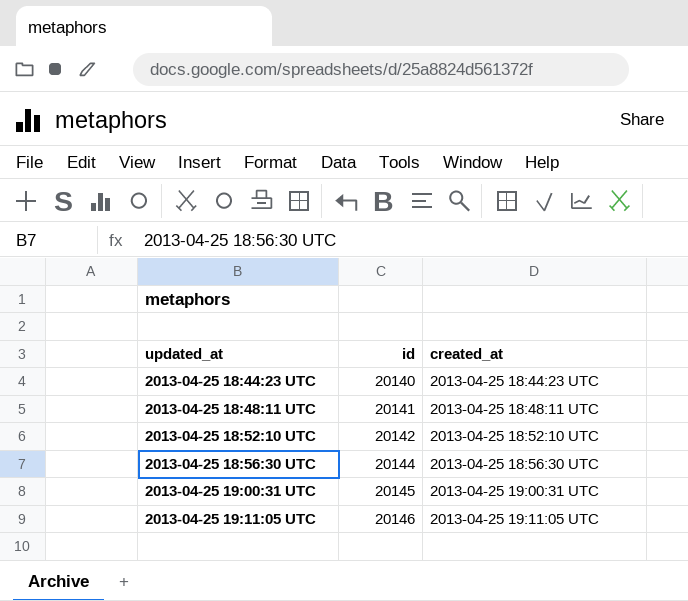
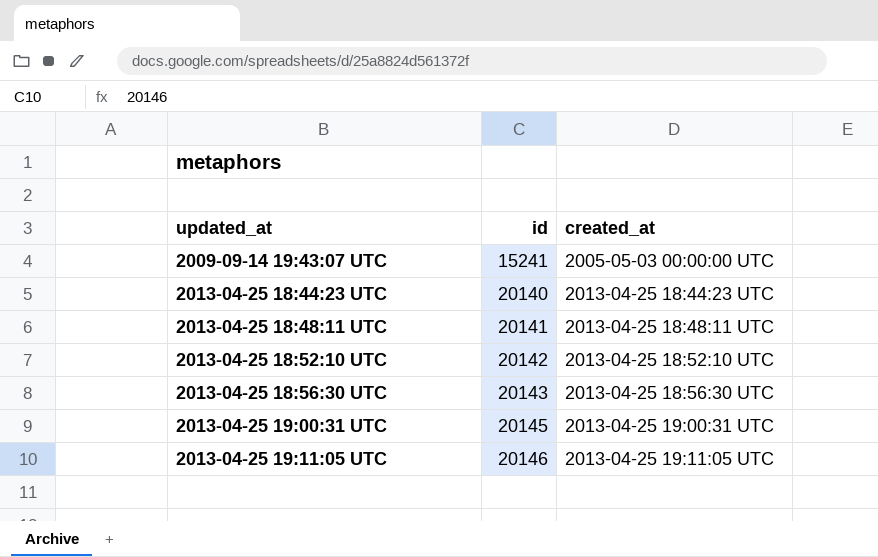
row 2009-09-14 19:43:07 UTC: none -> 15241 | 2005-05-03 00:00:00 UTC
2013-04-25 18:56:30 UTC | id: 20144 -> 20143

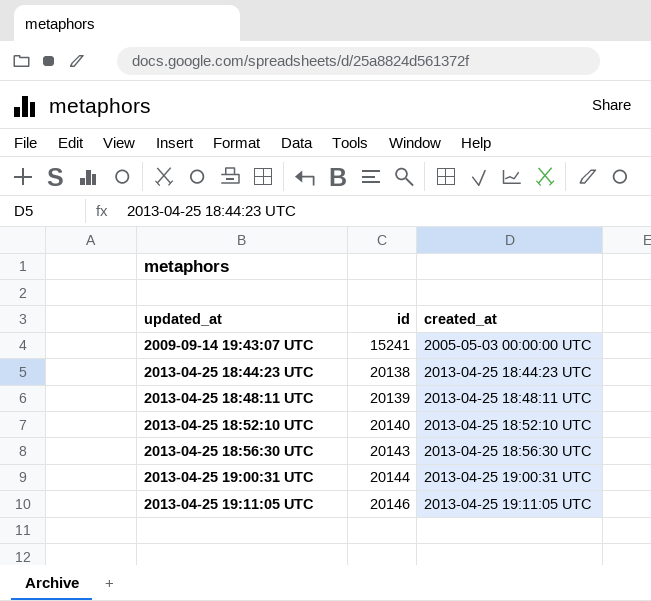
2013-04-25 18:44:23 UTC | id: 20140 -> 20138
2013-04-25 18:48:11 UTC | id: 20141 -> 20139
2013-04-25 18:52:10 UTC | id: 20142 -> 20140
2013-04-25 19:00:31 UTC | id: 20145 -> 20144

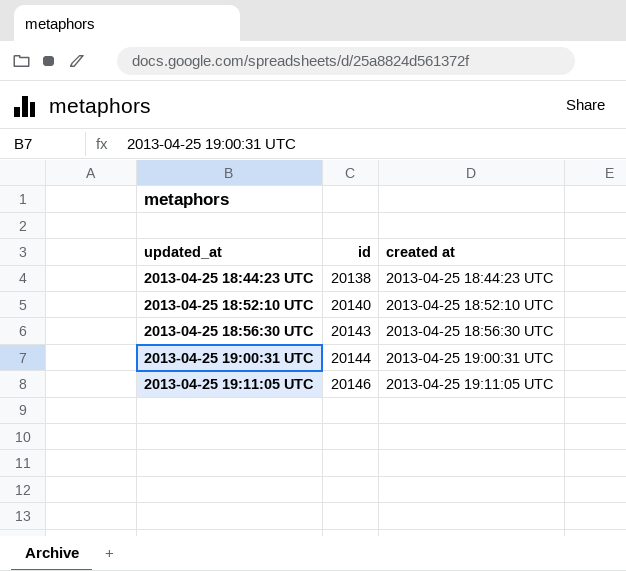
column name: created_at -> created at
row 2009-09-14 19:43:07 UTC: 15241 | 2005-05-03 00:00:00 UTC -> none
row 2013-04-25 18:48:11 UTC: 20139 | 2013-04-25 18:48:11 UTC -> none

